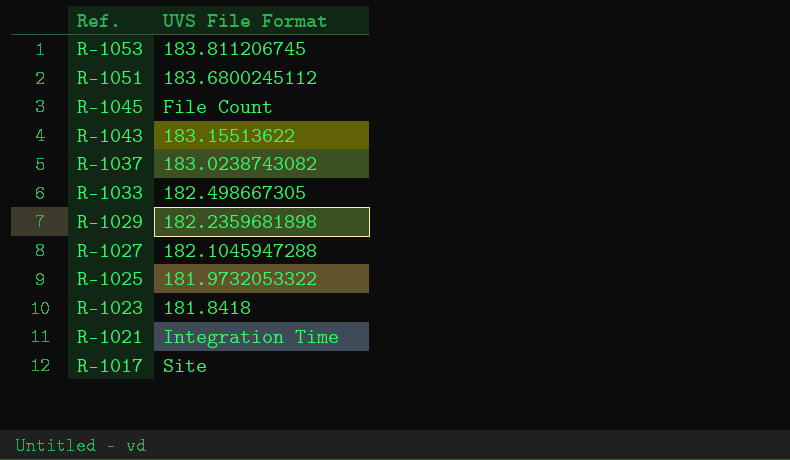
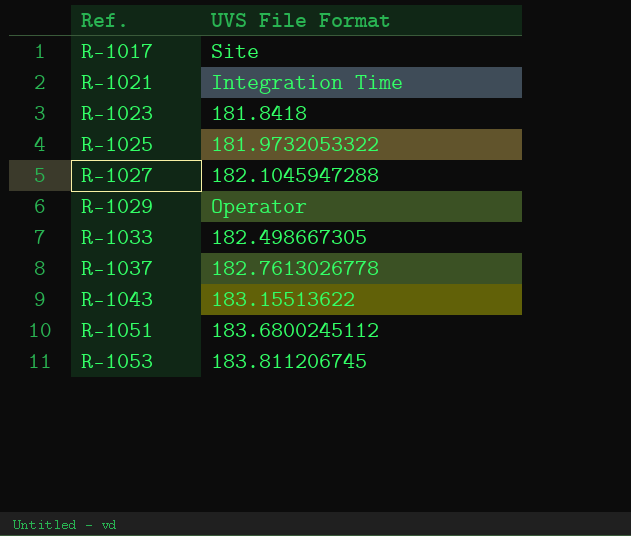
row order: Ref. descending -> Ref. ascending
row R-1045: File Count -> none
R-1029 | UVS File Format: 182.2359681898 -> Operator
R-1037 | UVS File Format: 183.0238743082 -> 182.7613026778

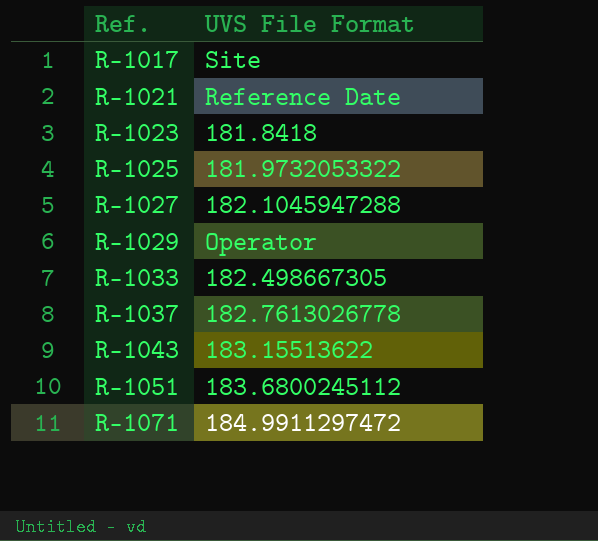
row R-1053: 183.811206745 -> none
R-1021 | UVS File Format: Integration Time -> Reference Date
row R-1071: none -> 184.9911297472

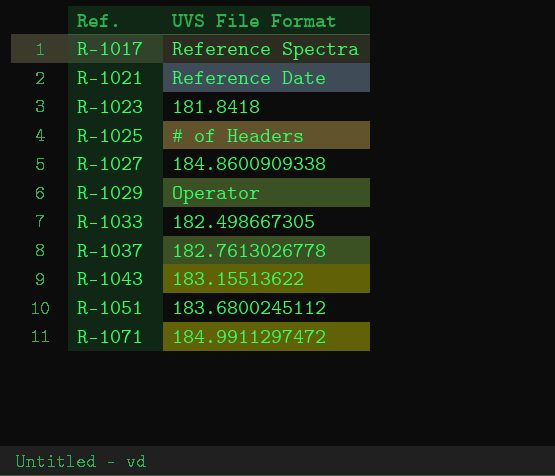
R-1017 | UVS File Format: Site -> Reference Spectra
R-1025 | UVS File Format: 181.9732053322 -> # of Headers
R-1027 | UVS File Format: 182.1045947288 -> 184.8600909338

